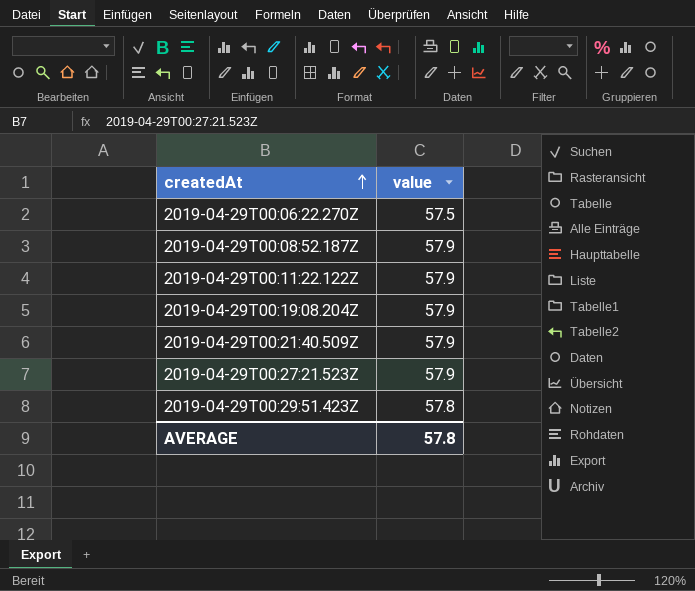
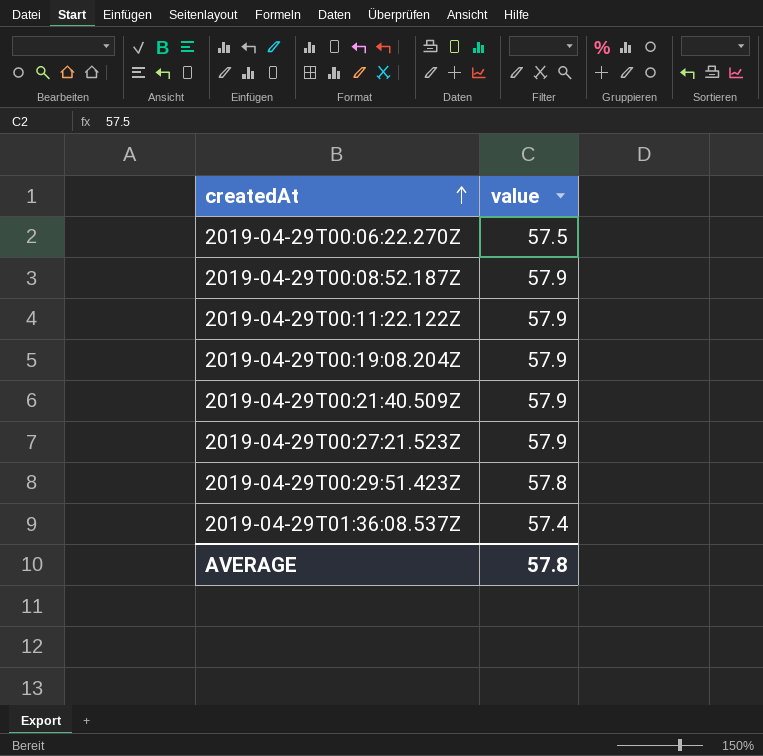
row 2019-04-29T01:36:08.537Z: none -> 57.4

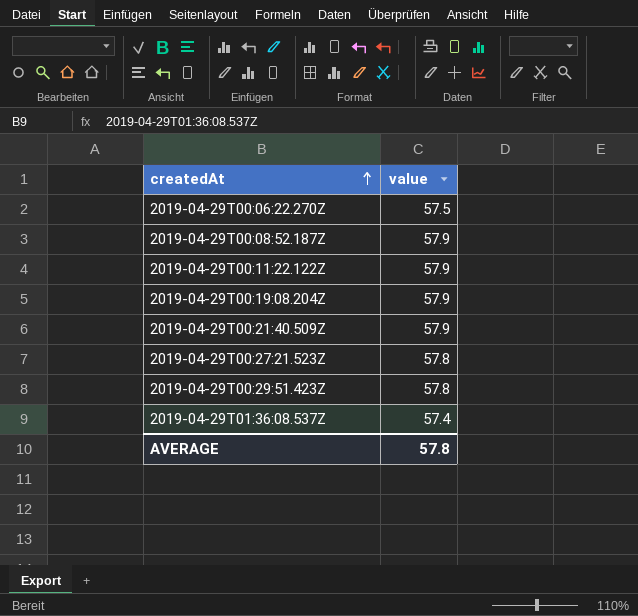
2019-04-29T00:27:21.523Z | value: 57.9 -> 57.8

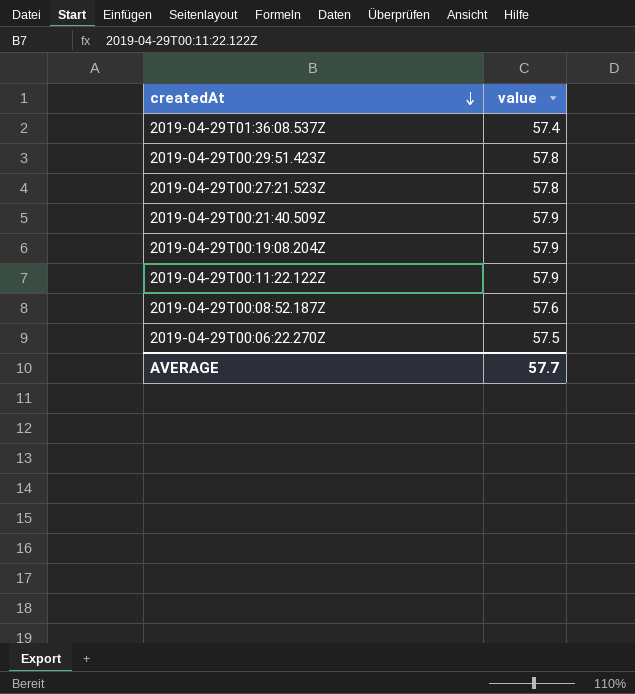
row order: createdAt ascending -> createdAt descending
2019-04-29T00:08:52.187Z | value: 57.9 -> 57.6
AVERAGE | value: 57.8 -> 57.7

